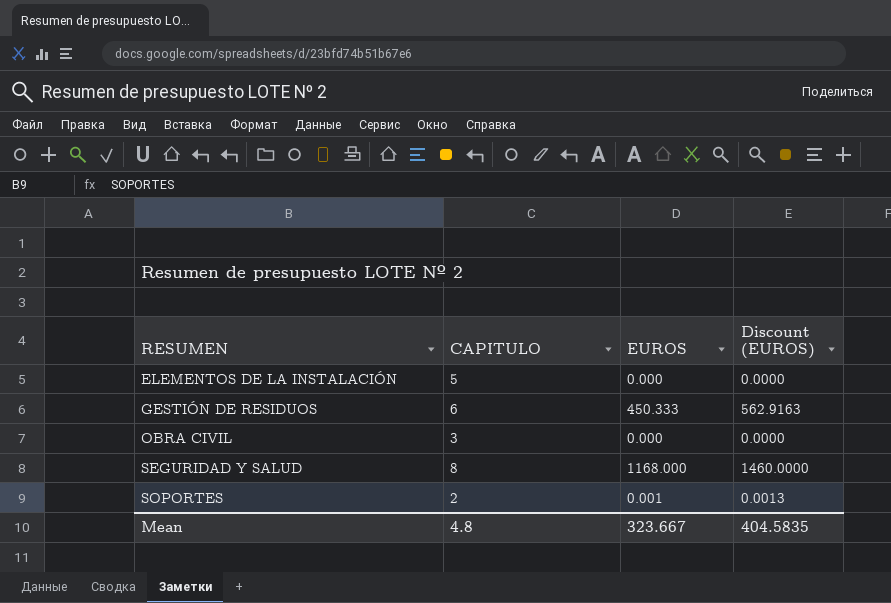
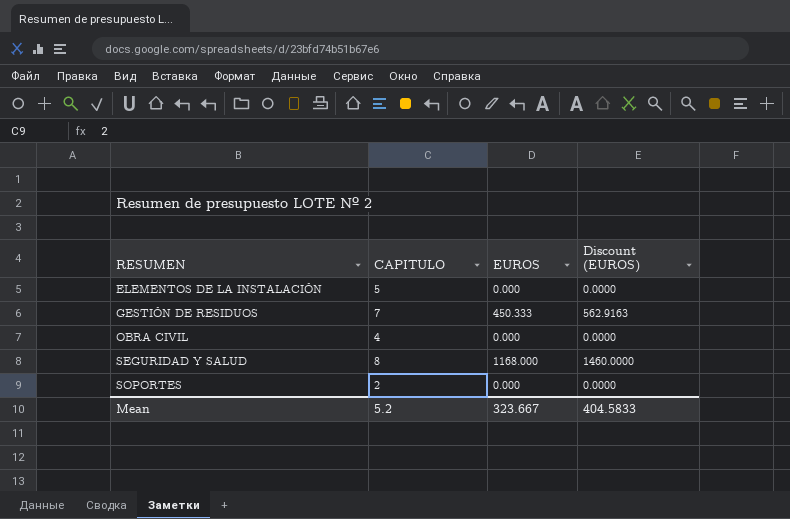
GESTIÓN DE RESIDUOS | CAPITULO: 6 -> 7
OBRA CIVIL | CAPITULO: 3 -> 4
SOPORTES | EUROS: 0.001 -> 0.000
SOPORTES | Discount (EUROS): 0.0013 -> 0.0000
Mean | CAPITULO: 4.8 -> 5.2
Mean | Discount (EUROS): 404.5835 -> 404.5833

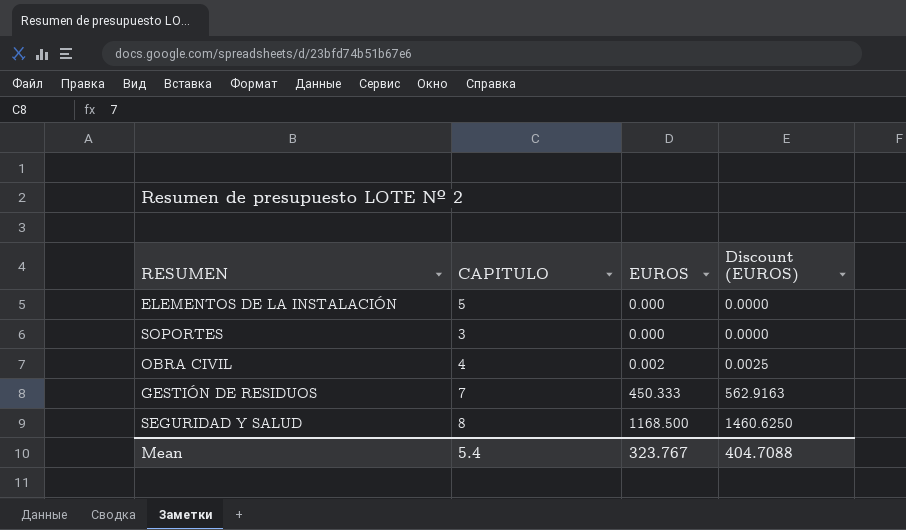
row order: RESUMEN ascending -> EUROS ascending
SOPORTES | CAPITULO: 2 -> 3
OBRA CIVIL | EUROS: 0.000 -> 0.002
OBRA CIVIL | Discount (EUROS): 0.0000 -> 0.0025
SEGURIDAD Y SALUD | EUROS: 1168.000 -> 1168.500
SEGURIDAD Y SALUD | Discount (EUROS): 1460.0000 -> 1460.6250
Mean | CAPITULO: 5.2 -> 5.4
Mean | EUROS: 323.667 -> 323.767
Mean | Discount (EUROS): 404.5833 -> 404.7088

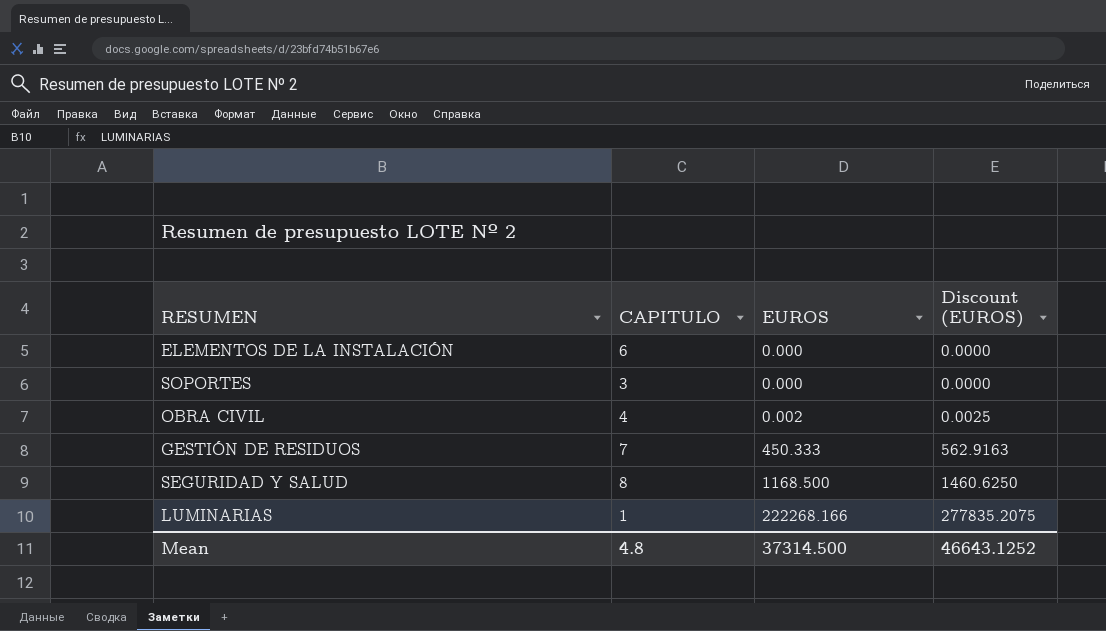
ELEMENTOS DE LA INSTALACIÓN | CAPITULO: 5 -> 6
row LUMINARIAS: none -> 1 | 222268.166 | 277835.2075
Mean | CAPITULO: 5.4 -> 4.8
Mean | EUROS: 323.767 -> 37314.500
Mean | Discount (EUROS): 404.7088 -> 46643.1252

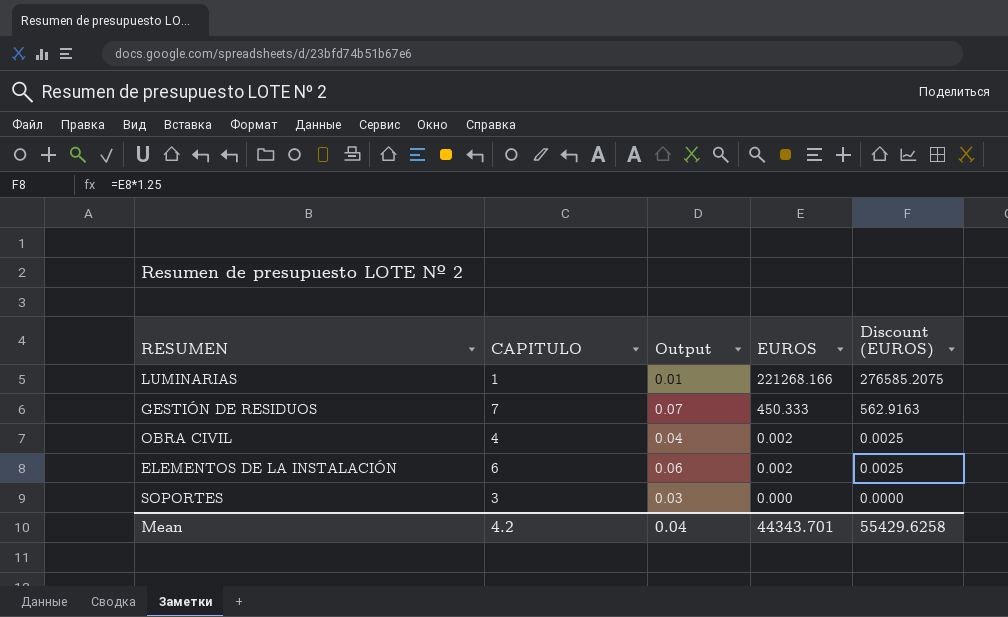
row order: EUROS ascending -> EUROS descending
column Output | formula: none -> [CAPITULO] * 0.01
row SEGURIDAD Y SALUD: 8 | 1168.500 | 1460.6250 -> none
LUMINARIAS | EUROS: 222268.166 -> 221268.166
LUMINARIAS | Discount (EUROS): 277835.2075 -> 276585.2075
ELEMENTOS DE LA INSTALACIÓN | EUROS: 0.000 -> 0.002
ELEMENTOS DE LA INSTALACIÓN | Discount (EUROS): 0.0000 -> 0.0025
Mean | CAPITULO: 4.8 -> 4.2
Mean | EUROS: 37314.500 -> 44343.701
Mean | Discount (EUROS): 46643.1252 -> 55429.6258

